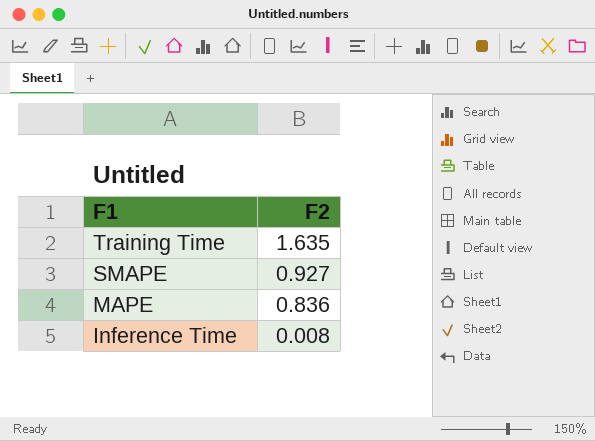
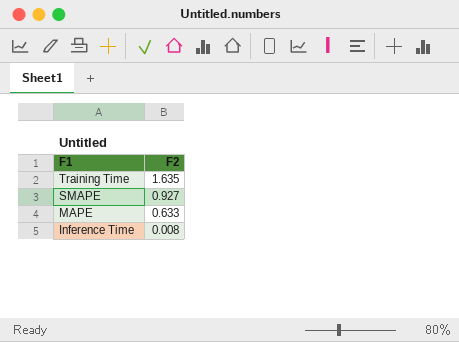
MAPE | F2: 0.836 -> 0.633

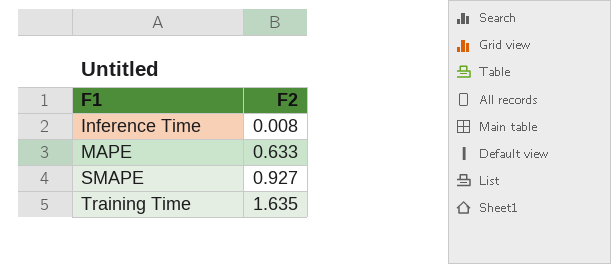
row order: F1 descending -> F1 ascending

